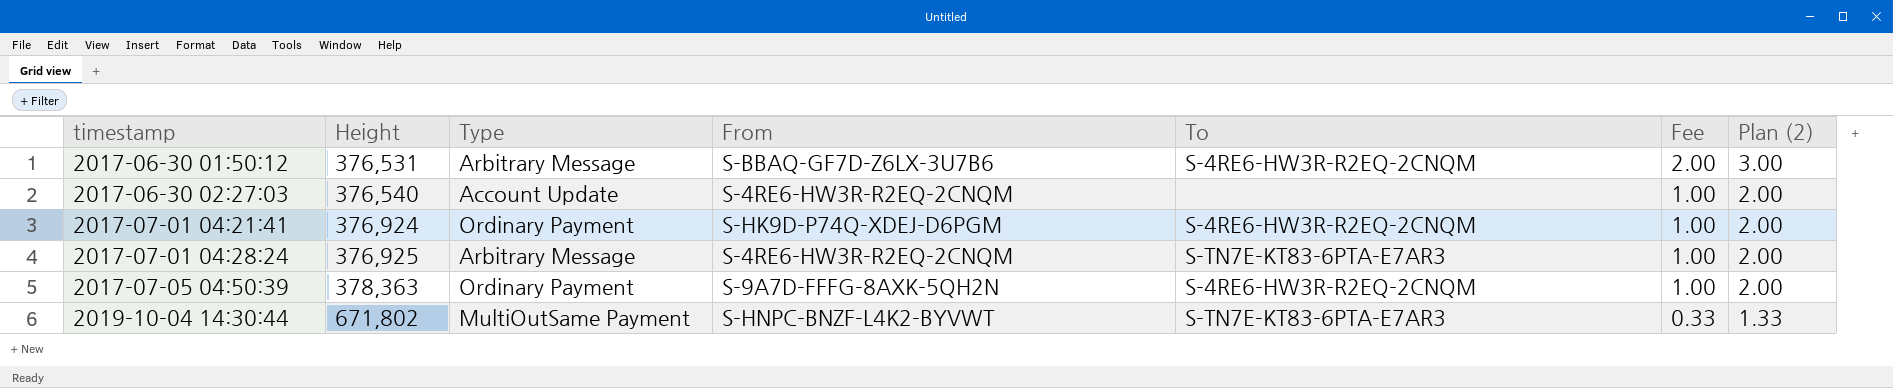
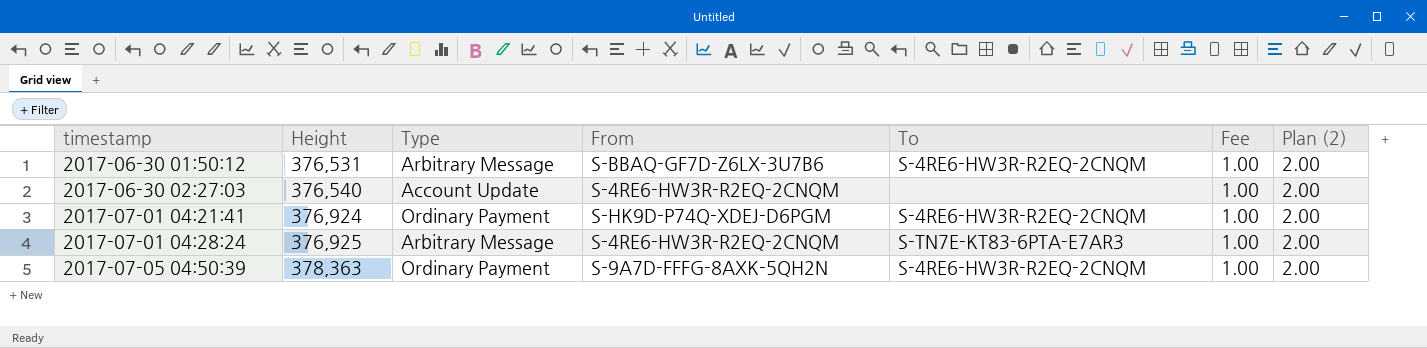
row 2019-10-04 14:30:44: 671,802 | MultiOutSame Payment | S-HNPC-BNZF-L4K2-BYVWT | S-TN7E-KT83-6PTA-E7AR3 | 0.33 | 1.33 -> none
2017-06-30 01:50:12 | Fee: 2.00 -> 1.00
2017-06-30 01:50:12 | Plan (2): 3.00 -> 2.00

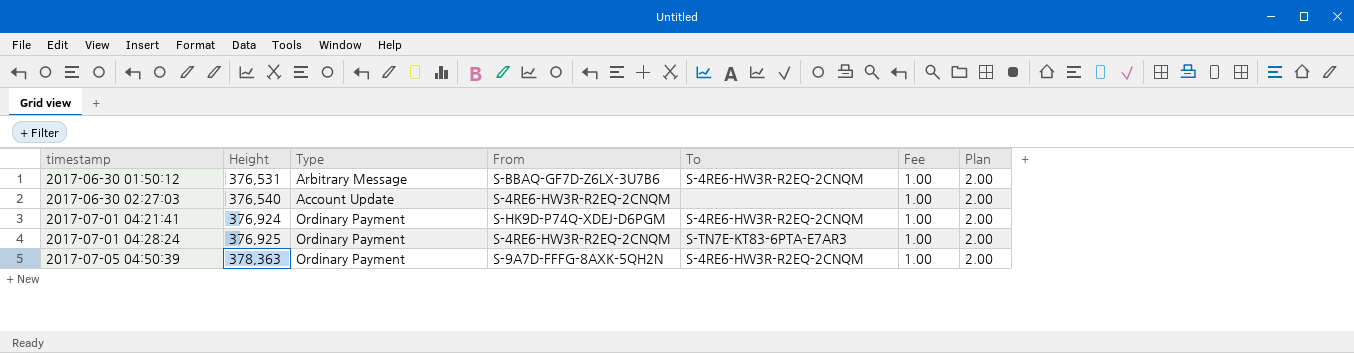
column name: Plan (2) -> Plan
2017-07-01 04:28:24 | Type: Arbitrary Message -> Ordinary Payment

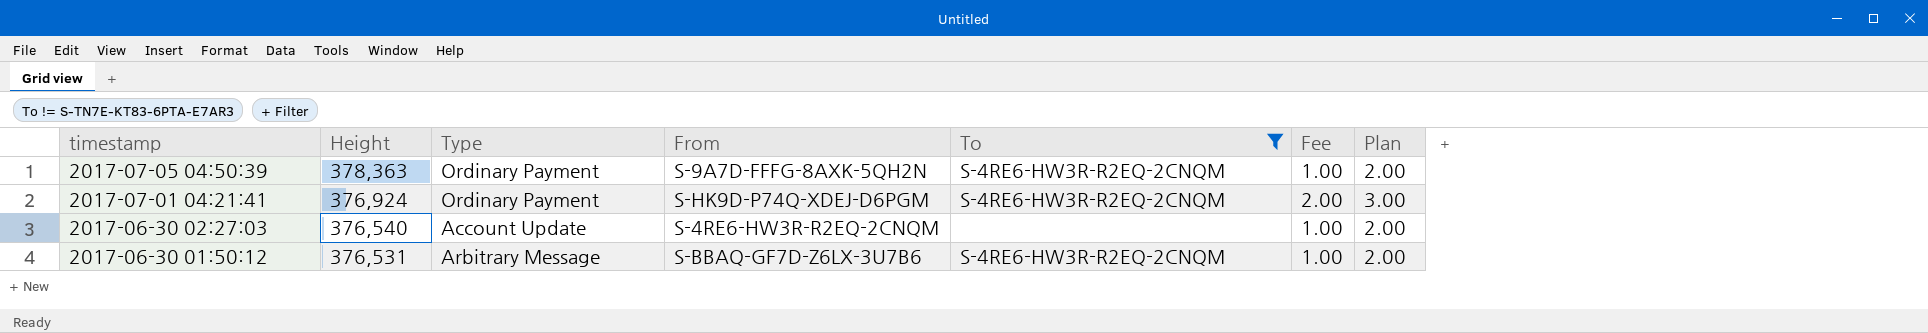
filter: none -> To != S-TN7E-KT83-6PTA-E7AR3
row order: timestamp ascending -> timestamp descending
2017-07-01 04:21:41 | Fee: 1.00 -> 2.00
2017-07-01 04:21:41 | Plan: 2.00 -> 3.00

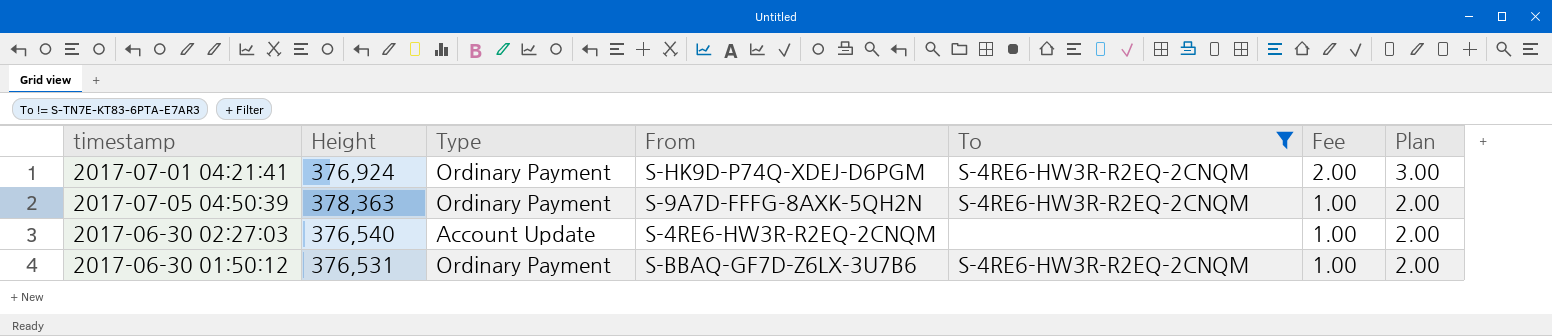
row order: timestamp descending -> Fee descending
2017-06-30 01:50:12 | Type: Arbitrary Message -> Ordinary Payment

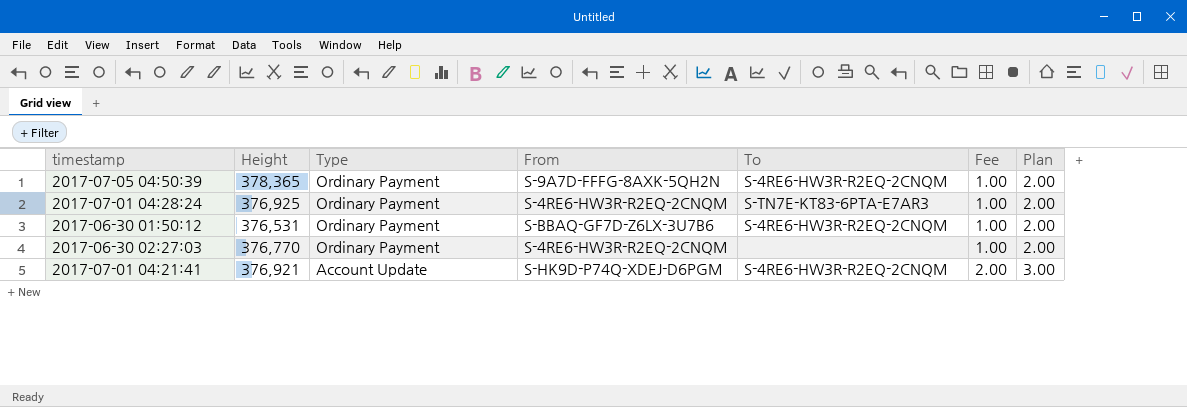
filter: To != S-TN7E-KT83-6PTA-E7AR3 -> none
row order: Fee descending -> Type descending
2017-07-05 04:50:39 | Height: 378,363 -> 378,365
2017-06-30 02:27:03 | Height: 376,540 -> 376,770
2017-06-30 02:27:03 | Type: Account Update -> Ordinary Payment
2017-07-01 04:21:41 | Height: 376,924 -> 376,921
2017-07-01 04:21:41 | Type: Ordinary Payment -> Account Update

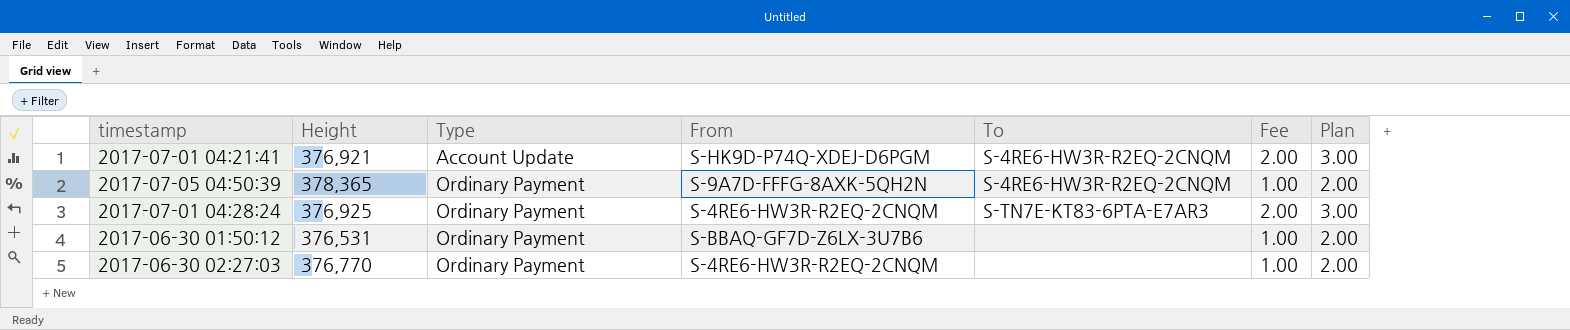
row order: Type descending -> Type ascending
2017-07-01 04:28:24 | Fee: 1.00 -> 2.00
2017-07-01 04:28:24 | Plan: 2.00 -> 3.00
2017-06-30 01:50:12 | To: S-4RE6-HW3R-R2EQ-2CNQM -> none

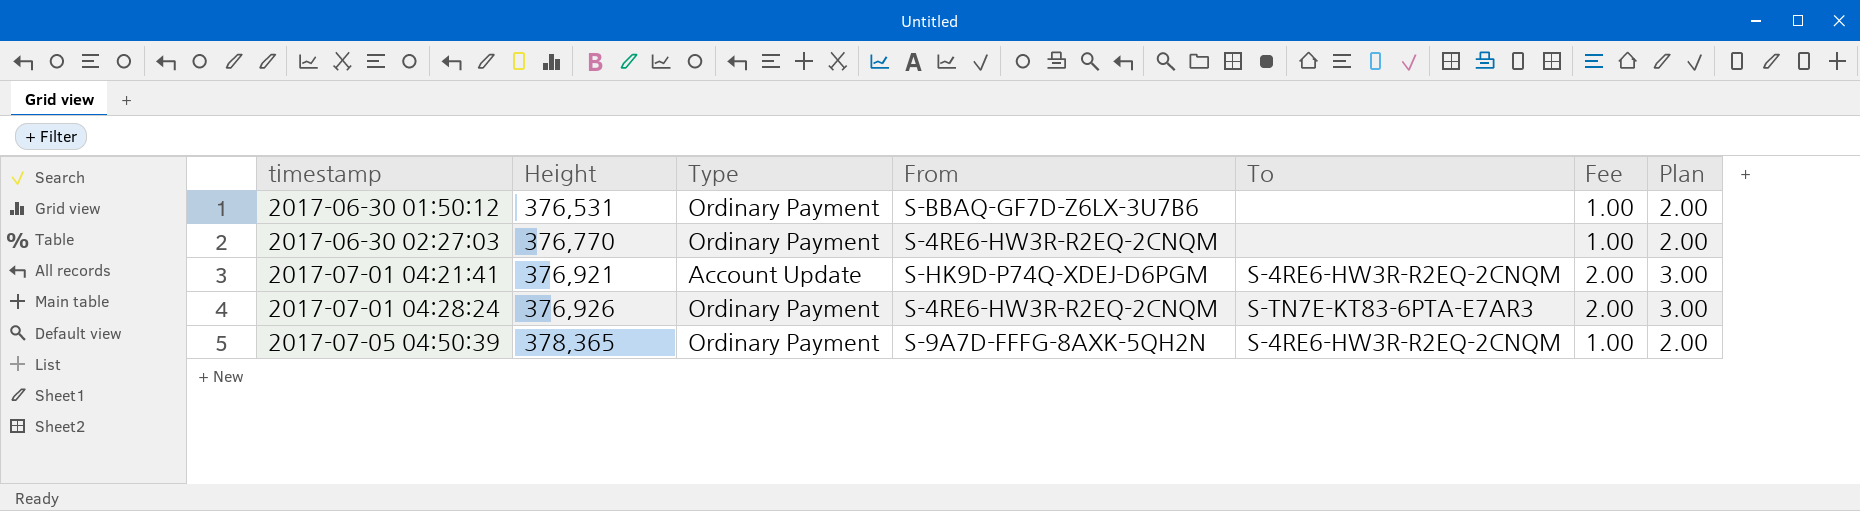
row order: Type ascending -> timestamp ascending
2017-07-01 04:28:24 | Height: 376,925 -> 376,926

